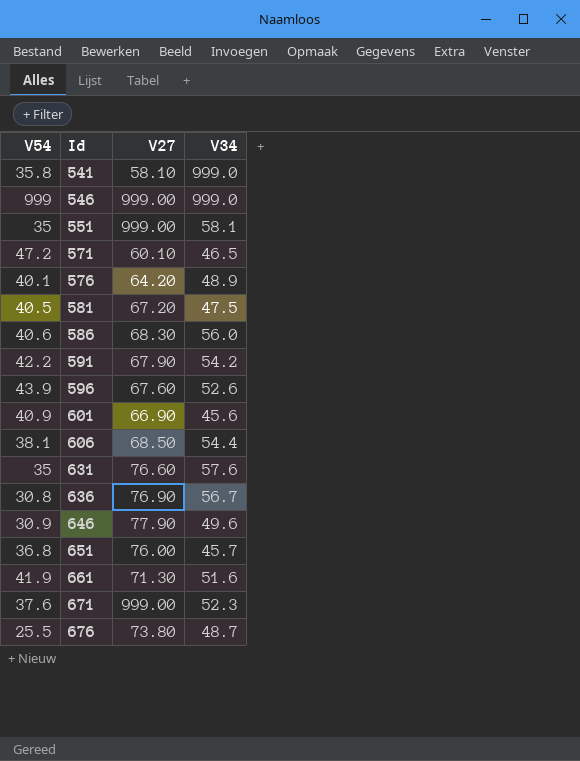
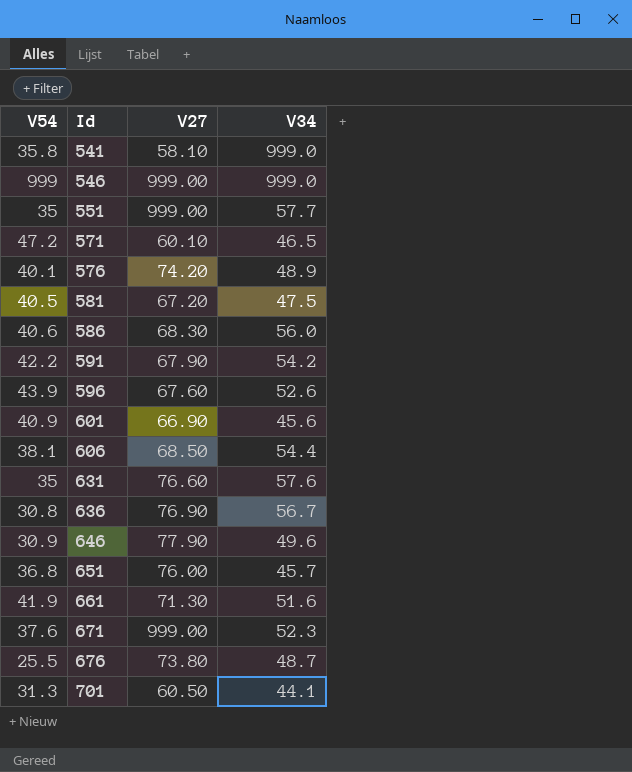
551 | V34: 58.1 -> 57.7
576 | V27: 64.20 -> 74.20
row 701: none -> 31.3 | 60.50 | 44.1

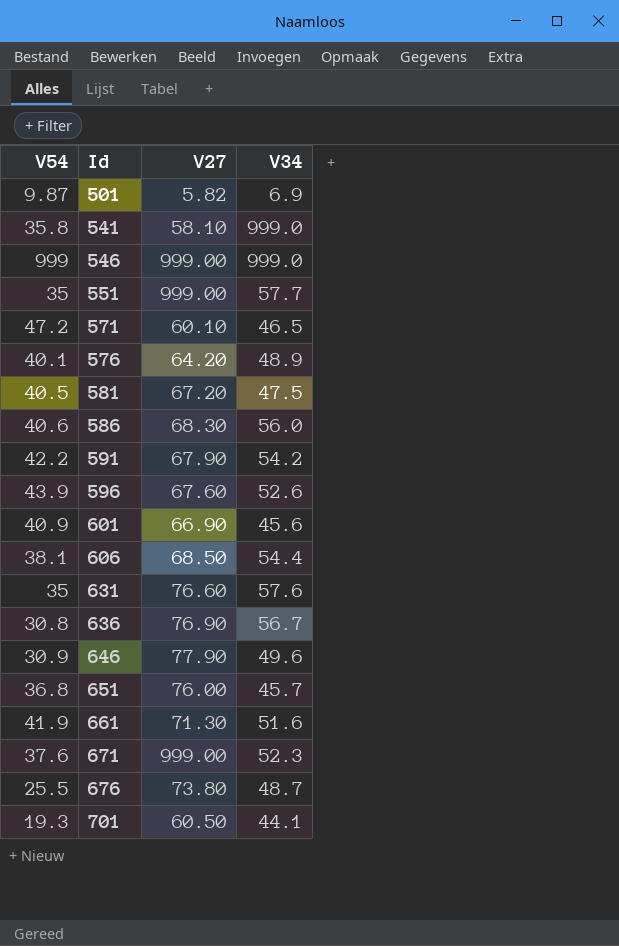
row 501: none -> 9.87 | 5.82 | 6.9
576 | V27: 74.20 -> 64.20
701 | V54: 31.3 -> 19.3

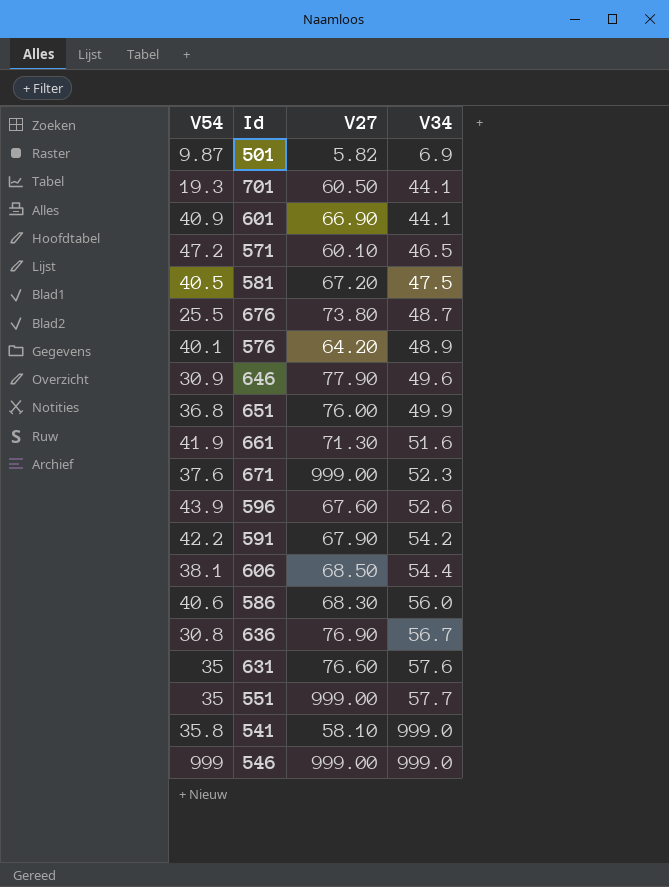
row order: Id ascending -> V34 ascending
601 | V34: 45.6 -> 44.1
651 | V34: 45.7 -> 49.9

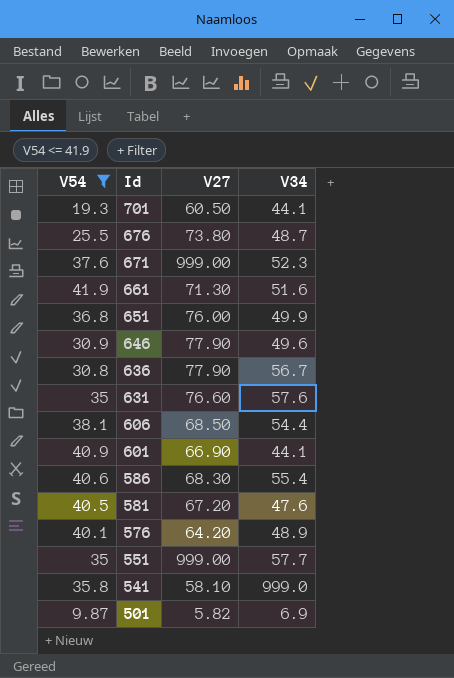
filter: none -> V54 <= 41.9
row order: V34 ascending -> Id descending
636 | V27: 76.90 -> 77.90
586 | V34: 56.0 -> 55.4
581 | V34: 47.5 -> 47.6

